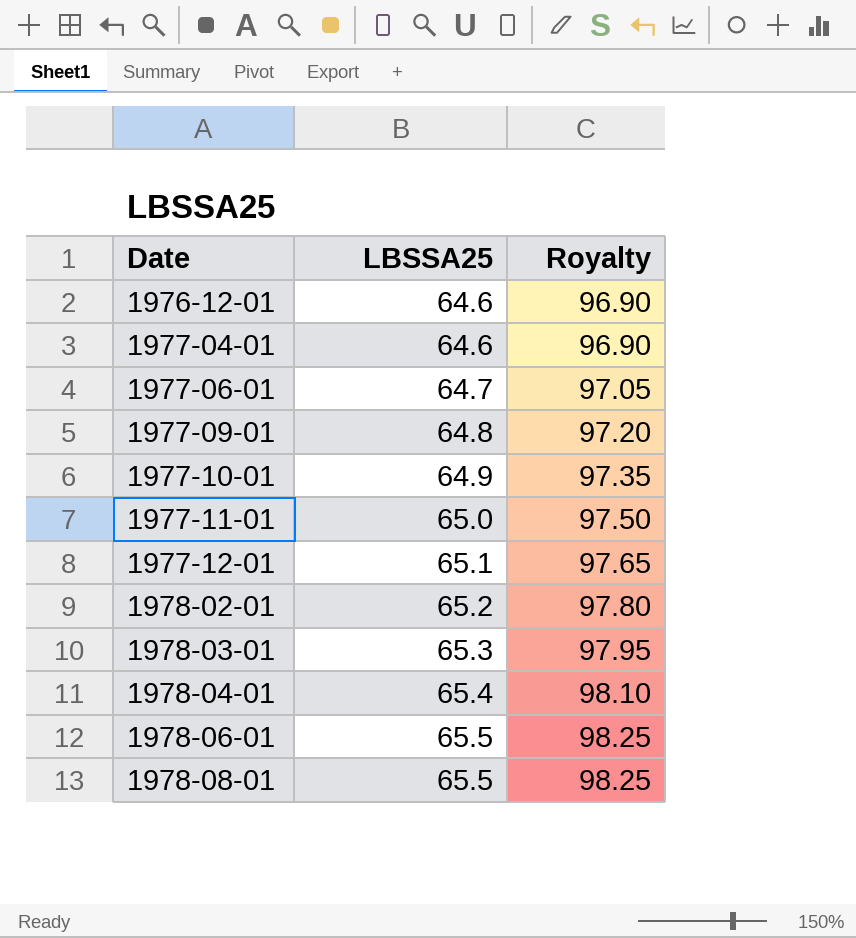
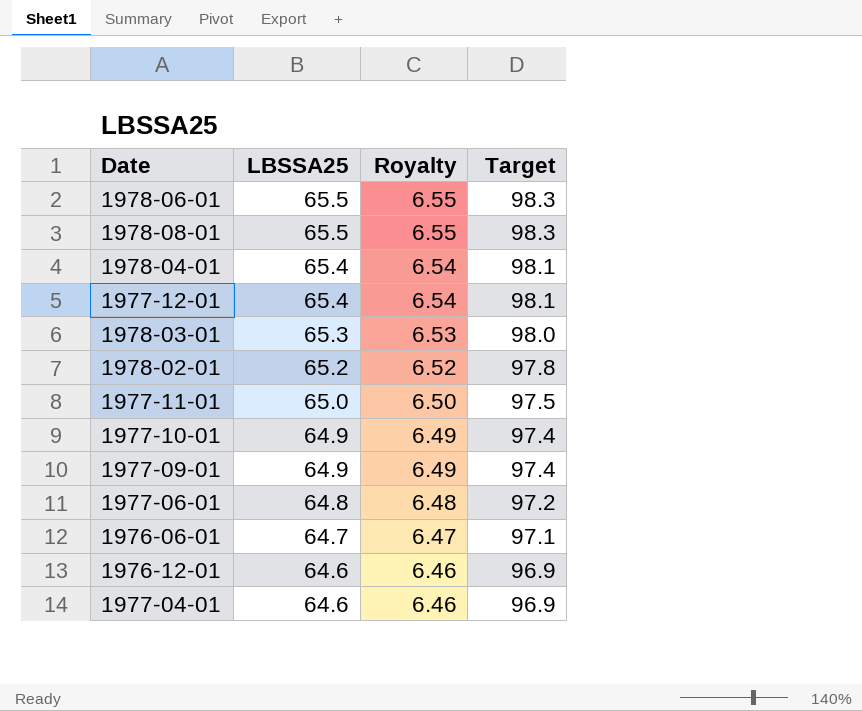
row order: Date ascending -> LBSSA25 descending
column Royalty | formula: [LBSSA25] * 1.5 -> [LBSSA25] * 0.1
column Target | formula: none -> [LBSSA25] * 1.5
1977-12-01 | LBSSA25: 65.1 -> 65.4
1977-09-01 | LBSSA25: 64.8 -> 64.9
1977-06-01 | LBSSA25: 64.7 -> 64.8
row 1976-06-01: none -> 64.7 | 6.47 | 97.1

